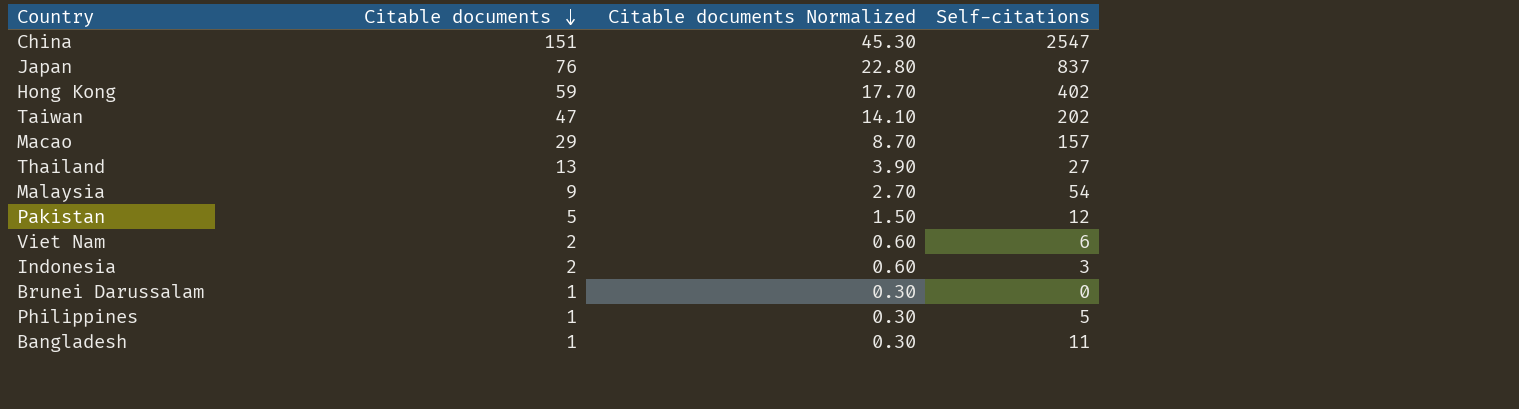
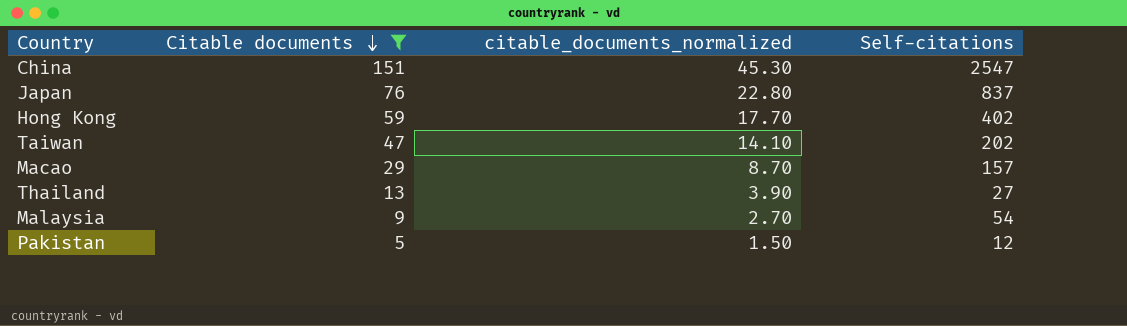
filter: none -> Citable documents >= 5
column name: Citable documents Normalized -> citable_documents_normalized

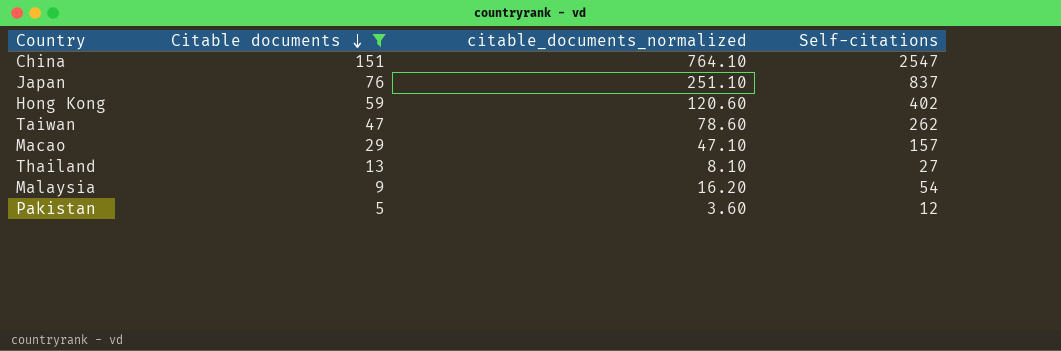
column citable_documents_normalized | formula: [Citable documents] * 0.3 -> [Self-citations] * 0.3
Taiwan | Self-citations: 202 -> 262

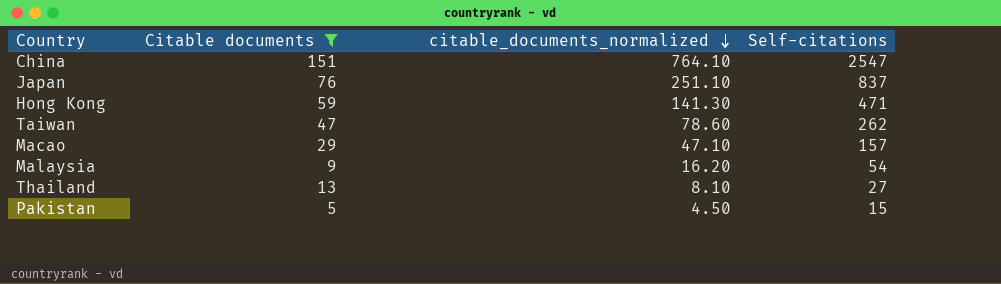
row order: Citable documents descending -> citable_documents_normalized descending
Hong Kong | citable_documents_normalized: 120.60 -> 141.30
Hong Kong | Self-citations: 402 -> 471
Pakistan | citable_documents_normalized: 3.60 -> 4.50
Pakistan | Self-citations: 12 -> 15

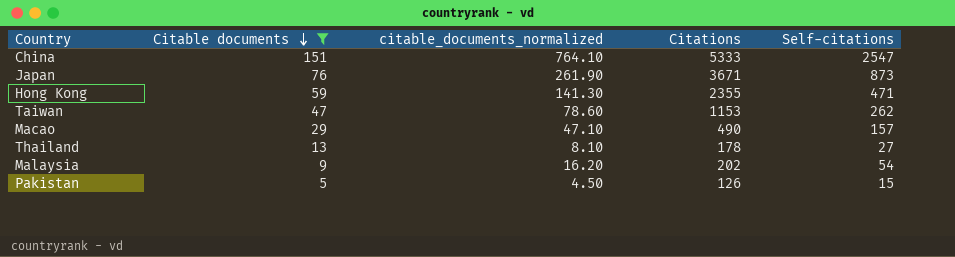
row order: citable_documents_normalized descending -> Citable documents descending
column Citations | position: none -> 4
Japan | citable_documents_normalized: 251.10 -> 261.90
Japan | Self-citations: 837 -> 873

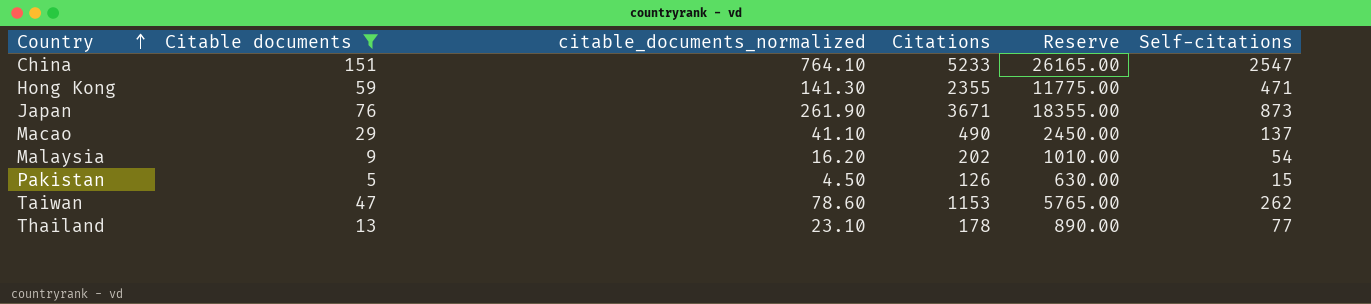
row order: Citable documents descending -> Country ascending
column Reserve | formula: none -> [Citations] * 5
China | Citations: 5333 -> 5233
Macao | citable_documents_normalized: 47.10 -> 41.10
Macao | Self-citations: 157 -> 137
Thailand | citable_documents_normalized: 8.10 -> 23.10
Thailand | Self-citations: 27 -> 77

